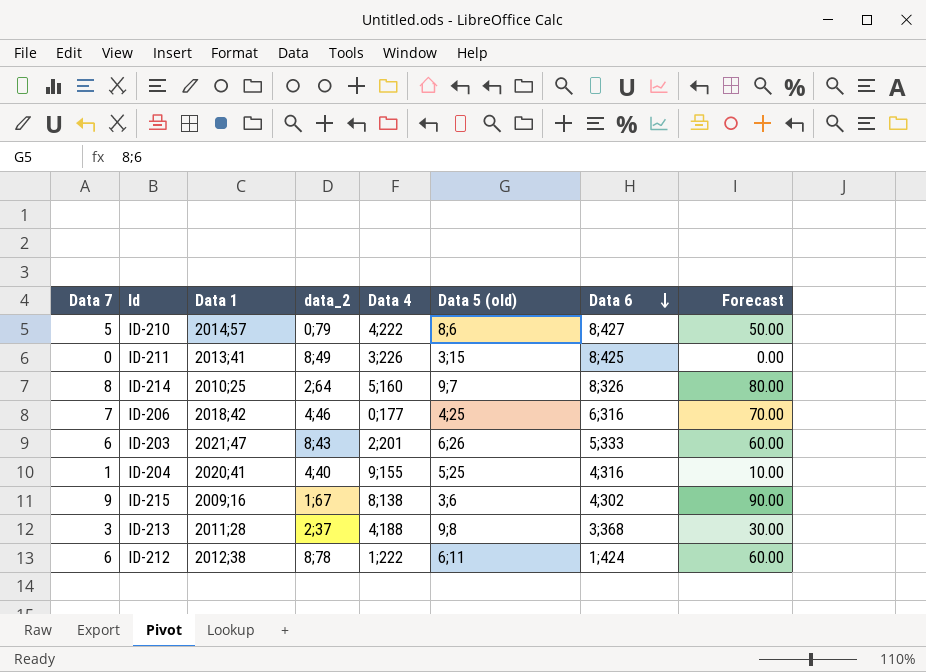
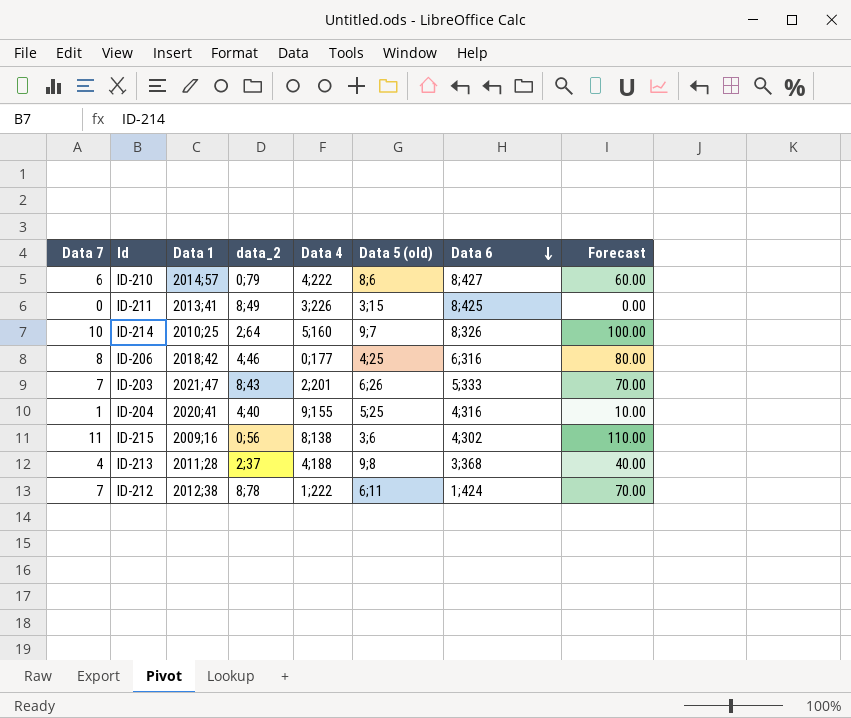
ID-210 | Data 7: 5 -> 6
ID-210 | Forecast: 50.00 -> 60.00
ID-214 | Data 7: 8 -> 10
ID-214 | Forecast: 80.00 -> 100.00
ID-206 | Data 7: 7 -> 8
ID-206 | Forecast: 70.00 -> 80.00
ID-203 | Data 7: 6 -> 7
ID-203 | Forecast: 60.00 -> 70.00
ID-215 | Data 7: 9 -> 11
ID-215 | data_2: 1;67 -> 0;56
ID-215 | Forecast: 90.00 -> 110.00
ID-213 | Data 7: 3 -> 4
ID-213 | Forecast: 30.00 -> 40.00
ID-212 | Data 7: 6 -> 7
ID-212 | Forecast: 60.00 -> 70.00

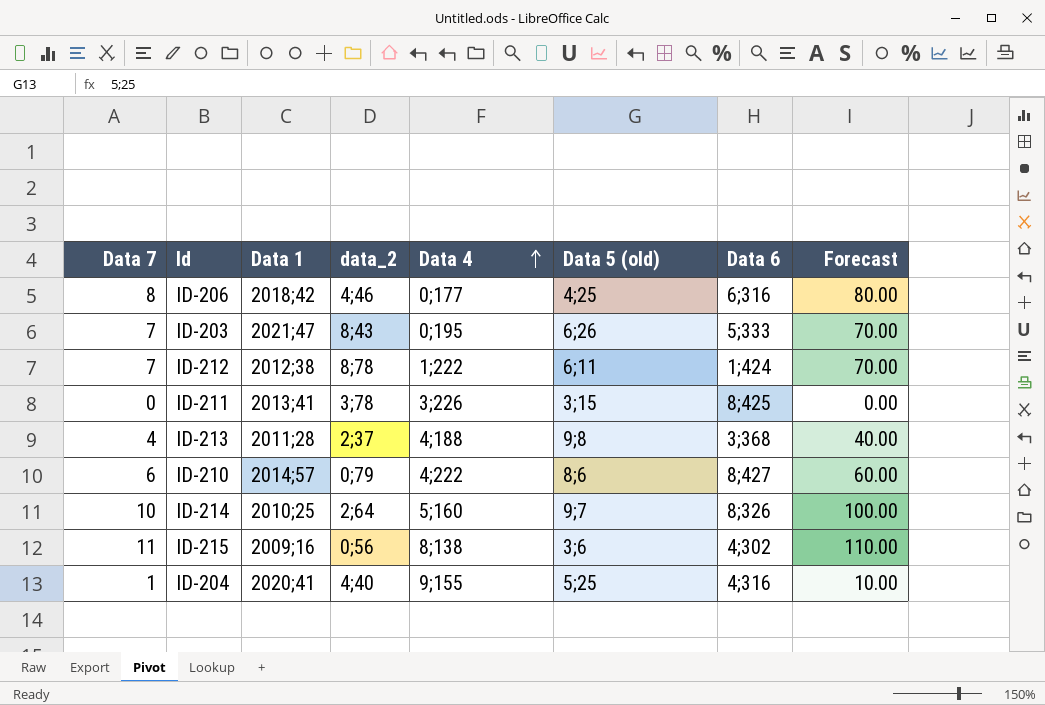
row order: Data 6 descending -> Data 4 ascending
ID-203 | Data 4: 2;201 -> 0;195
ID-211 | data_2: 8;49 -> 3;78

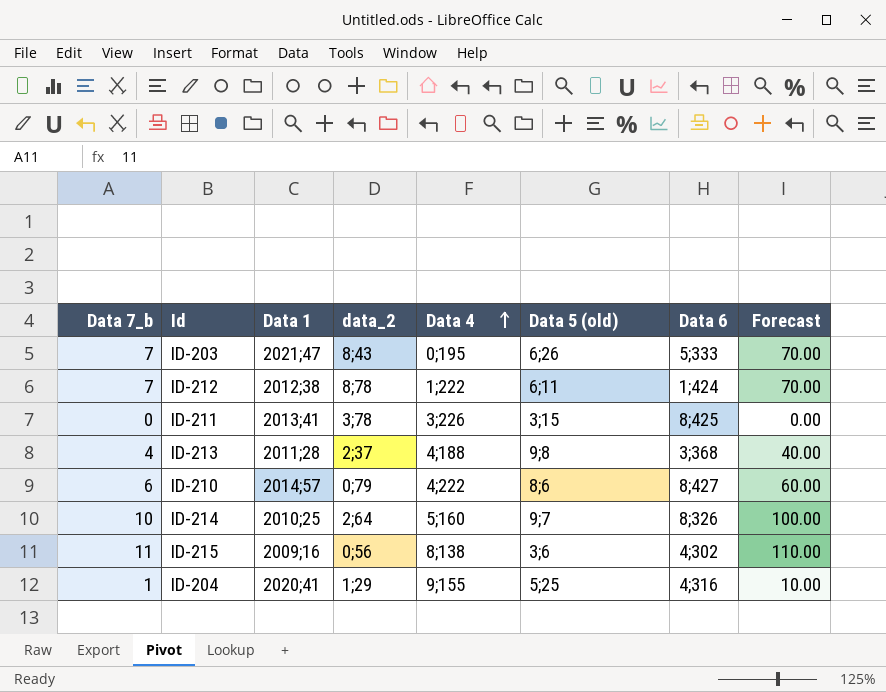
column name: Data 7 -> Data 7_b
row ID-206: 8 | 2018;42 | 4;46 | 0;177 | 4;25 | 6;316 | 80.00 -> none
ID-204 | data_2: 4;40 -> 1;29

